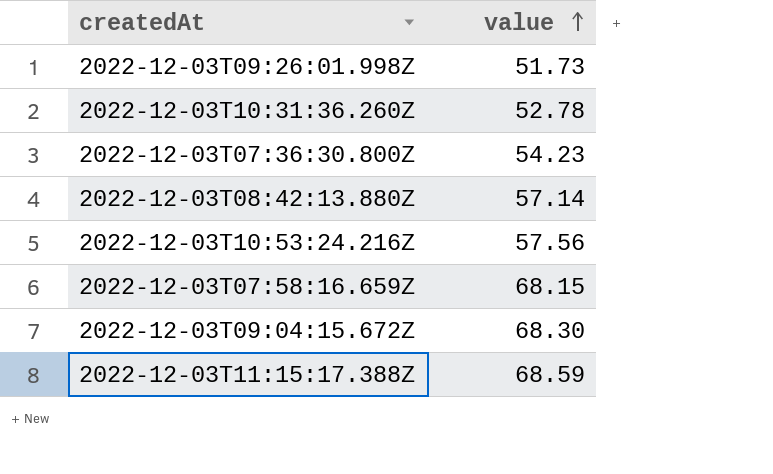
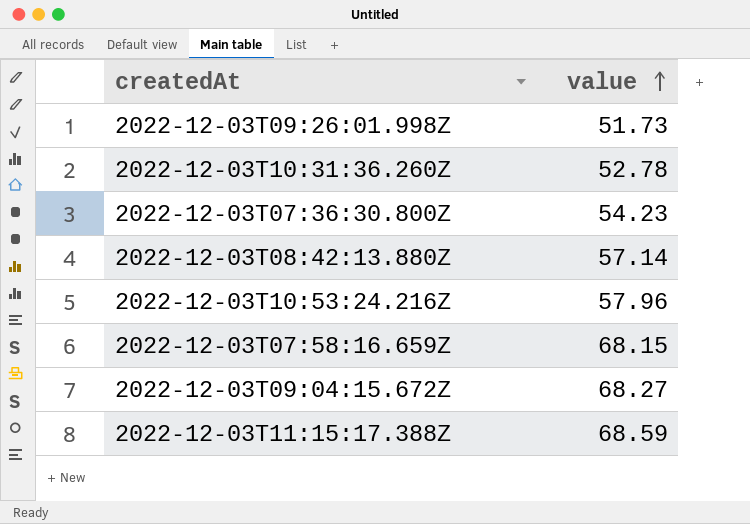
2022-12-03T10:53:24.216Z | value: 57.56 -> 57.96
2022-12-03T09:04:15.672Z | value: 68.30 -> 68.27

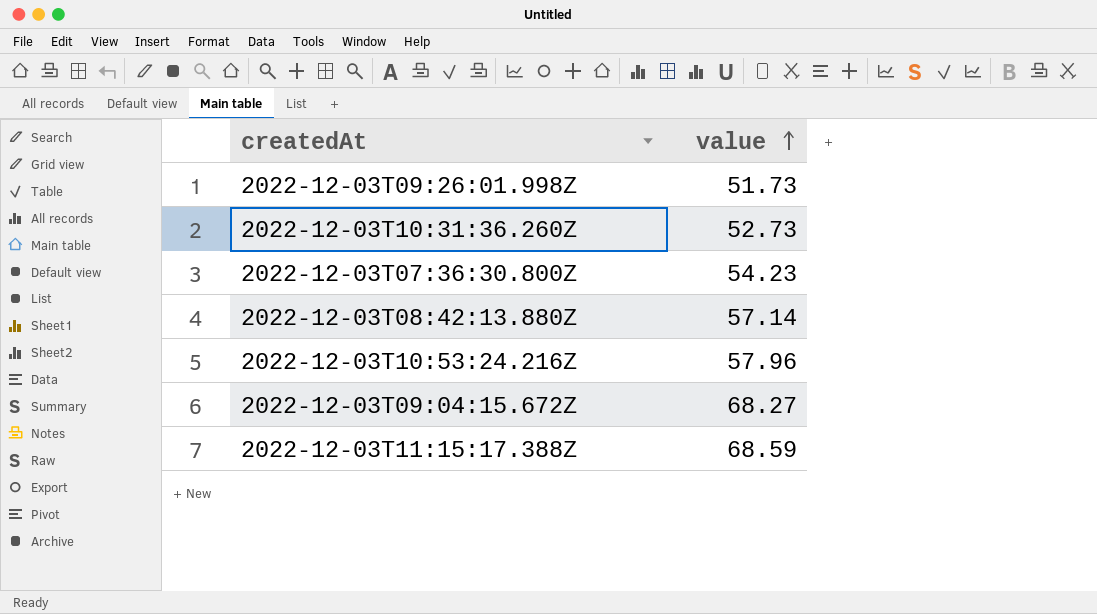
row 2022-12-03T07:58:16.659Z: 68.15 -> none
2022-12-03T10:31:36.260Z | value: 52.78 -> 52.73

